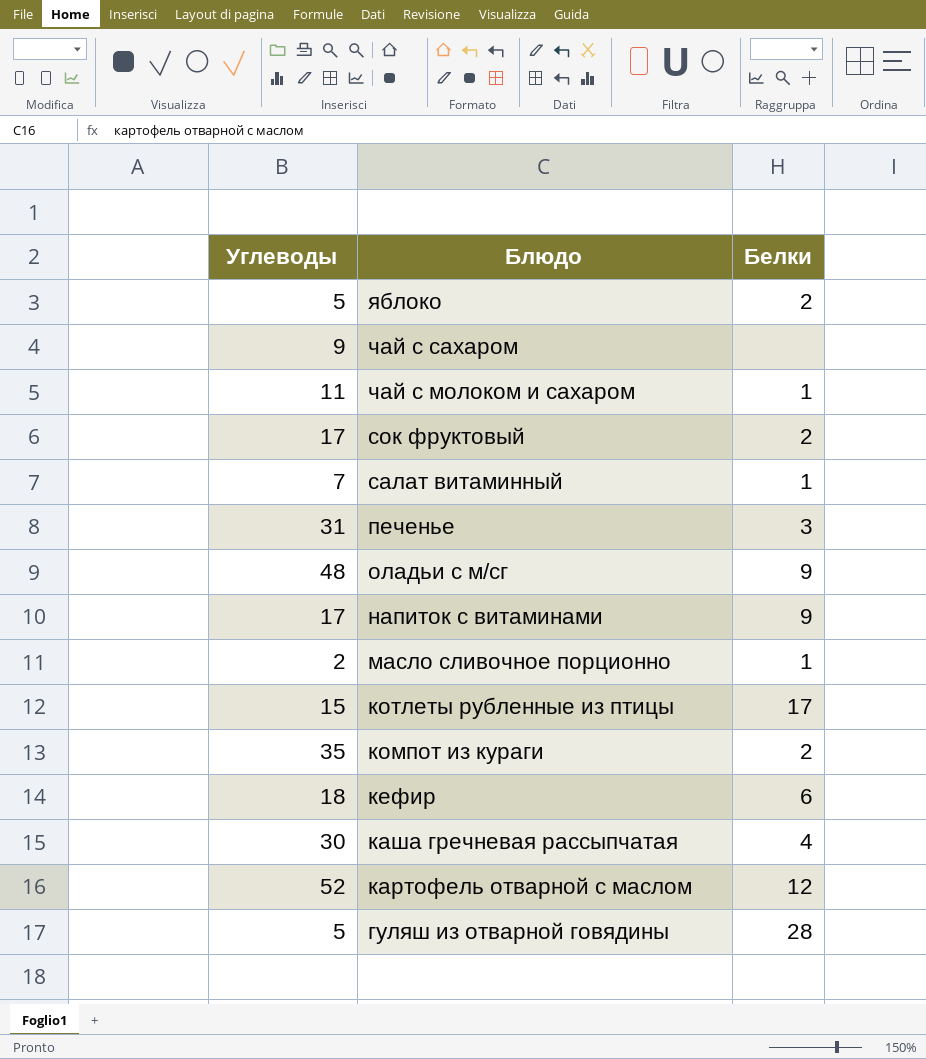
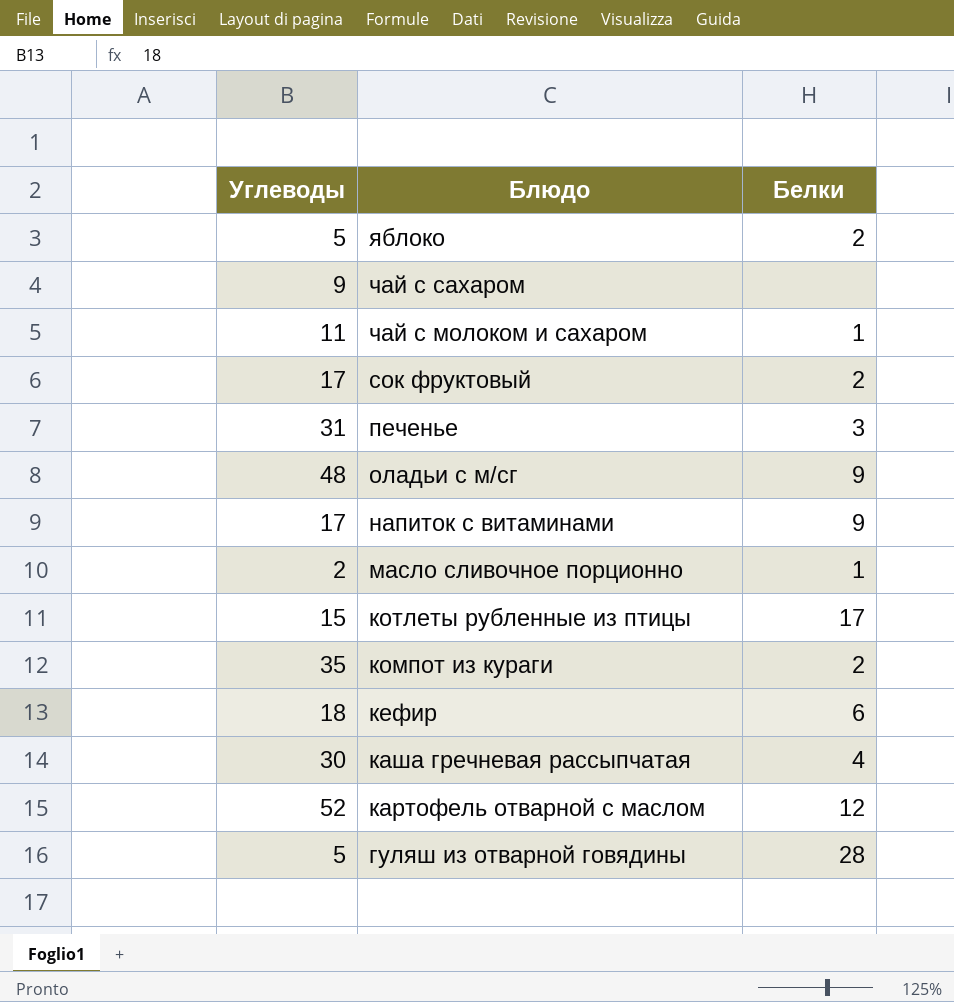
row салат витаминный: 7 | 1 -> none

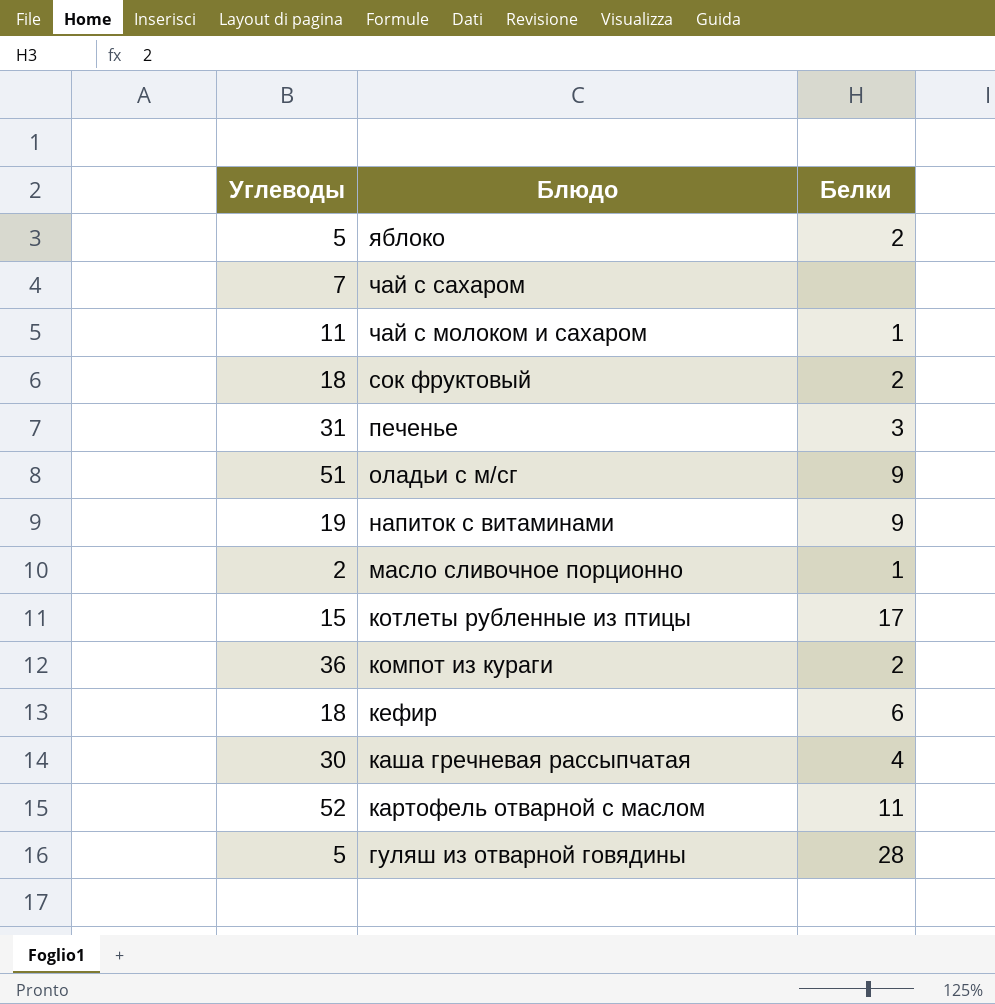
чай с сахаром | Углеводы: 9 -> 7
сок фруктовый | Углеводы: 17 -> 18
оладьи с м/сг | Углеводы: 48 -> 51
напиток с витаминами | Углеводы: 17 -> 19
компот из кураги | Углеводы: 35 -> 36
картофель отварной с маслом | Белки: 12 -> 11

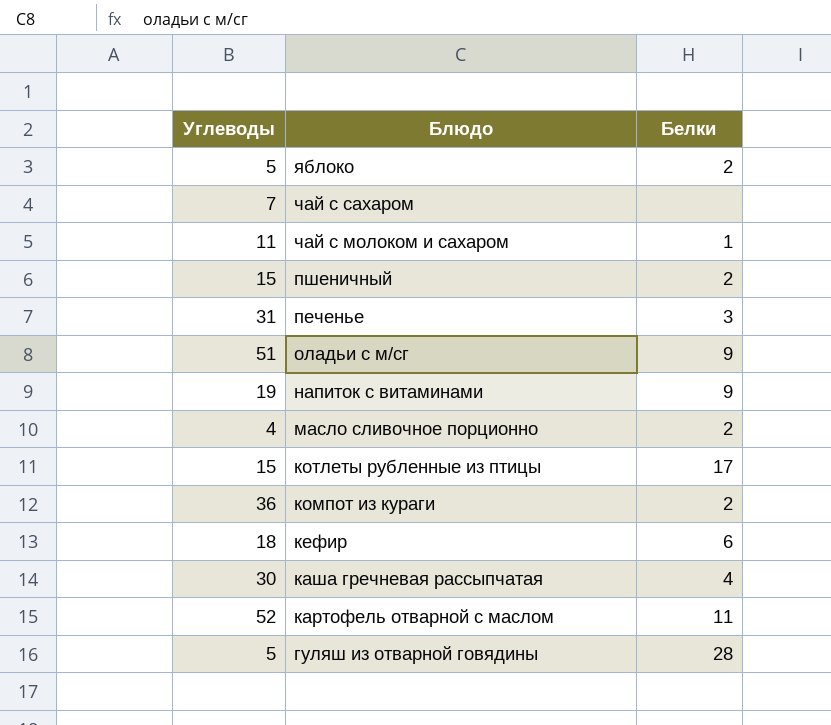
row сок фруктовый: 18 | 2 -> none
row пшеничный: none -> 15 | 2
масло сливочное порционно | Углеводы: 2 -> 4
масло сливочное порционно | Белки: 1 -> 2

